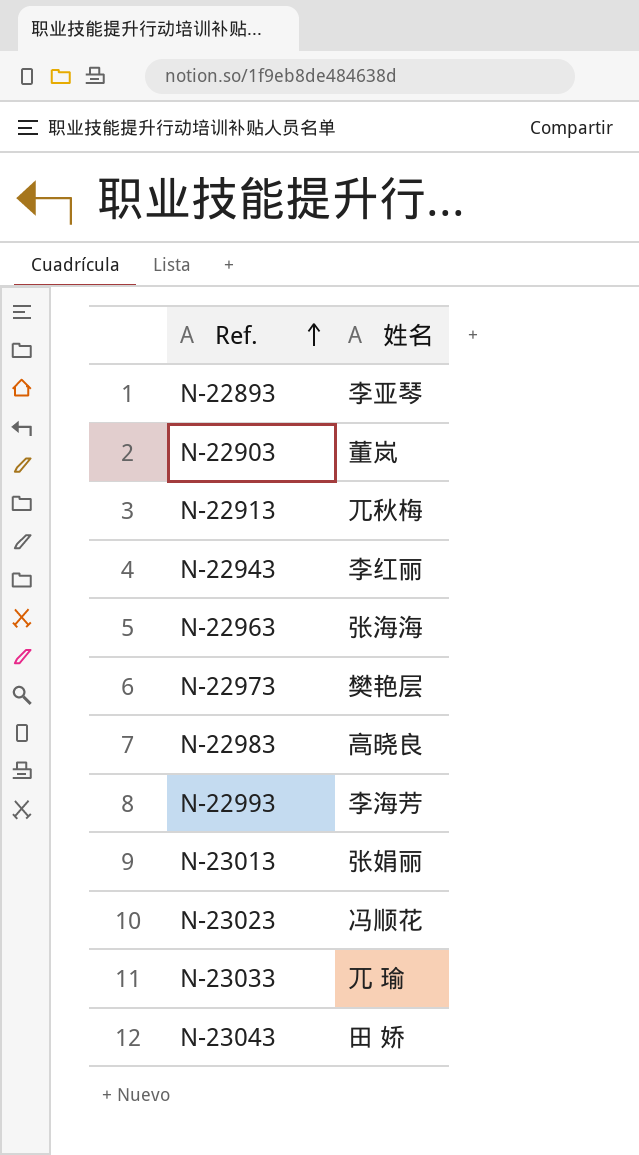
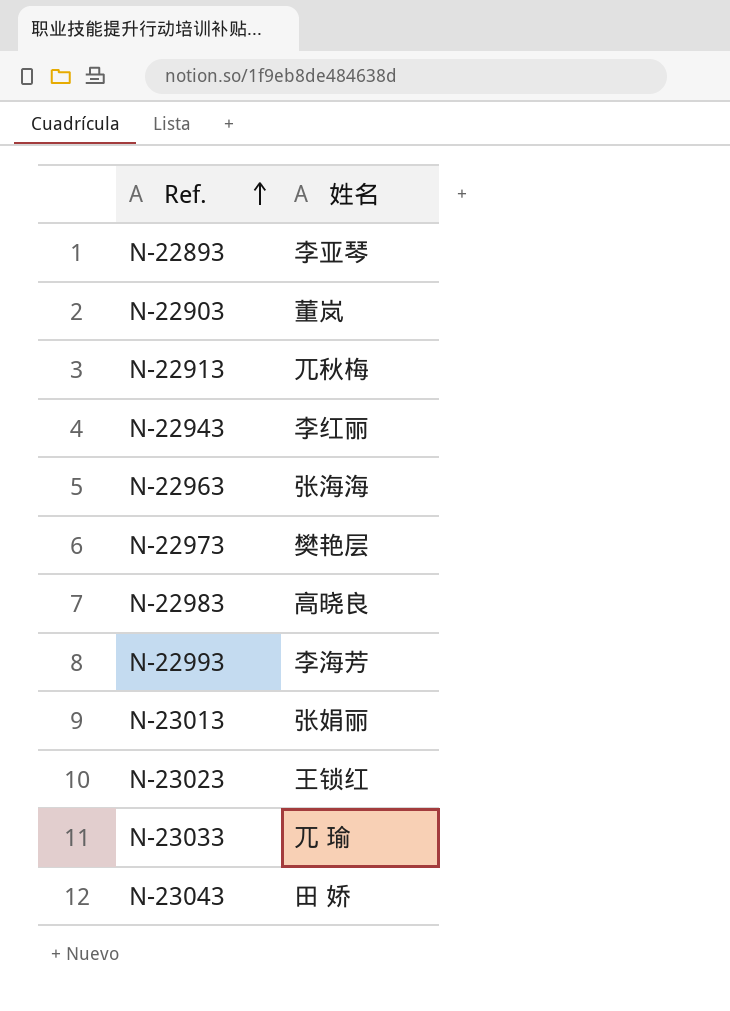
N-23023 | 姓名: 冯顺花 -> 王锁红

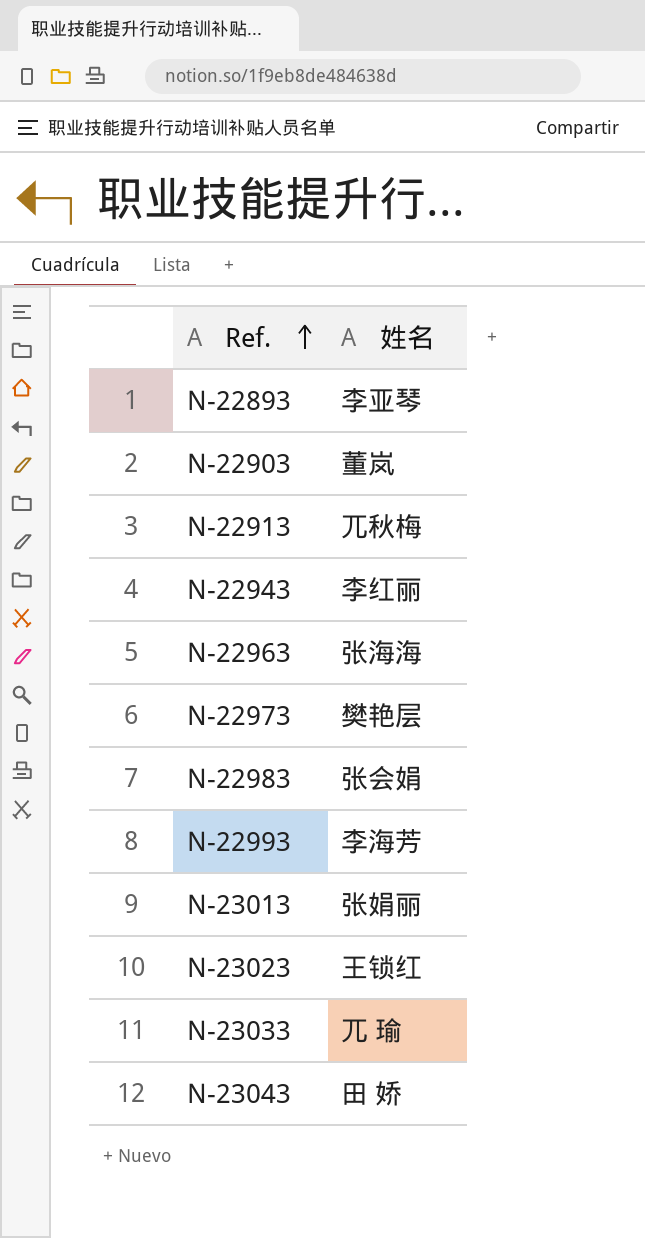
N-22983 | 姓名: 高晓良 -> 张会娟

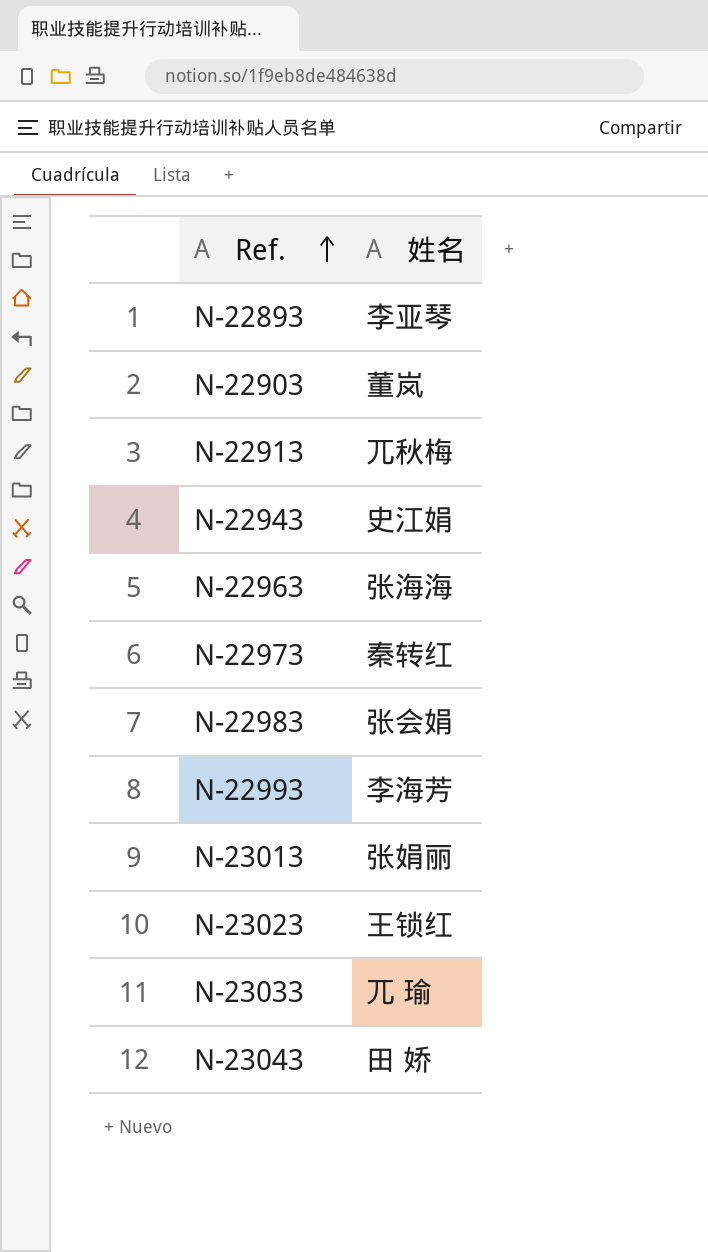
N-22943 | 姓名: 李红丽 -> 史江娟
N-22973 | 姓名: 樊艳层 -> 秦转红

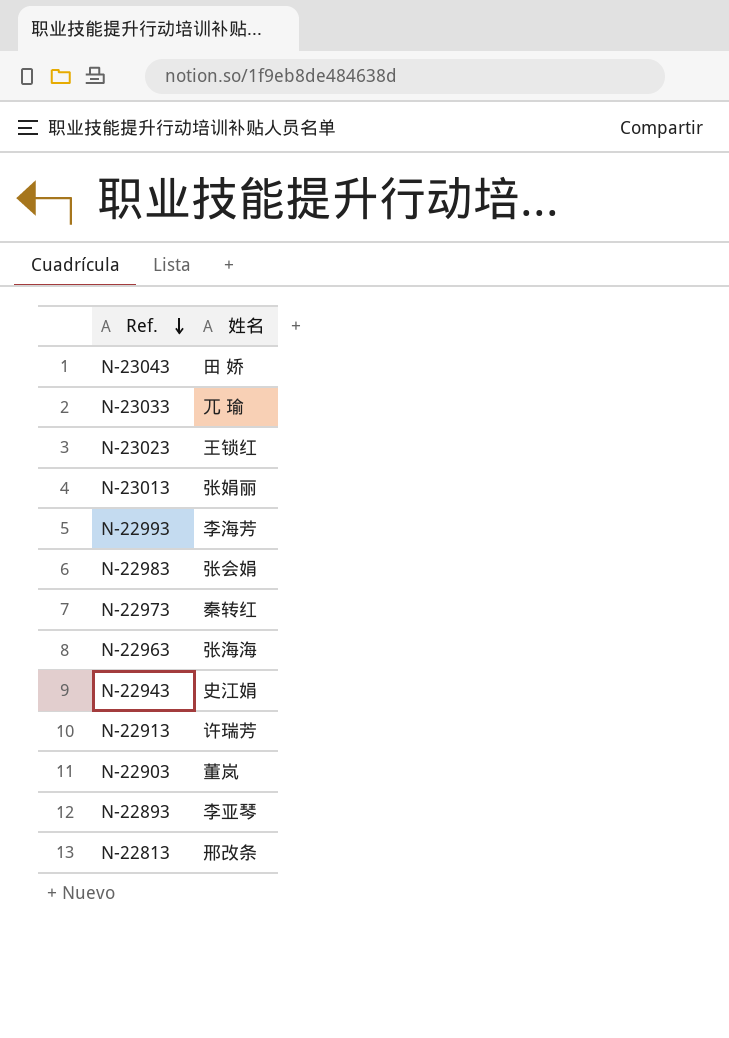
row order: Ref. ascending -> Ref. descending
N-22913 | 姓名: 兀秋梅 -> 许瑞芳
row N-22813: none -> 邢改条

